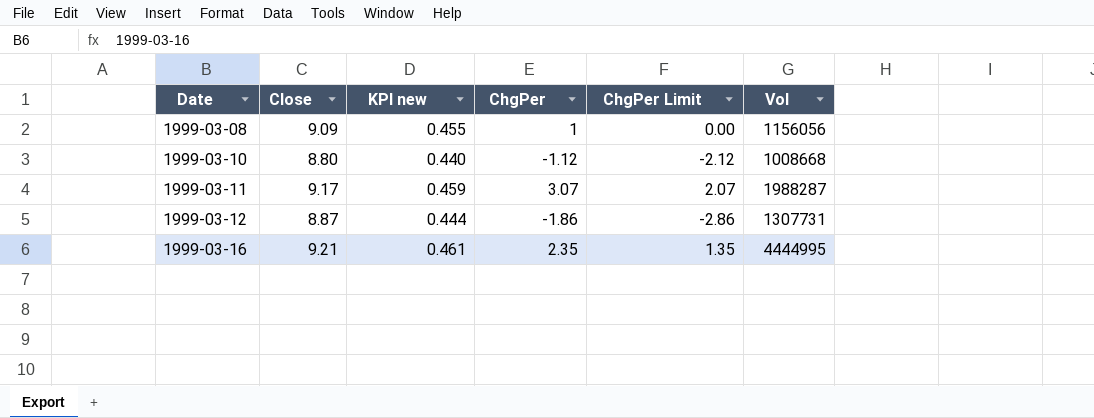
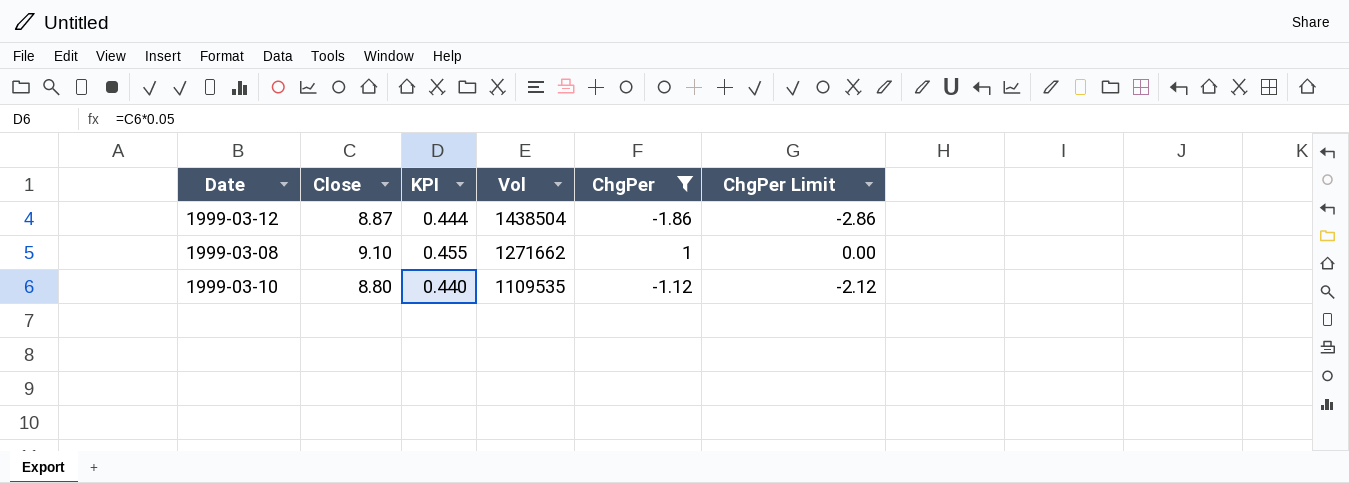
filter: none -> ChgPer <= 1
row order: Date ascending -> Vol descending
column name: KPI new -> KPI
column Vol | position: 6 -> 4
1999-03-12 | Vol: 1307731 -> 1438504
1999-03-08 | Close: 9.09 -> 9.10
1999-03-08 | Vol: 1156056 -> 1271662
1999-03-10 | Vol: 1008668 -> 1109535

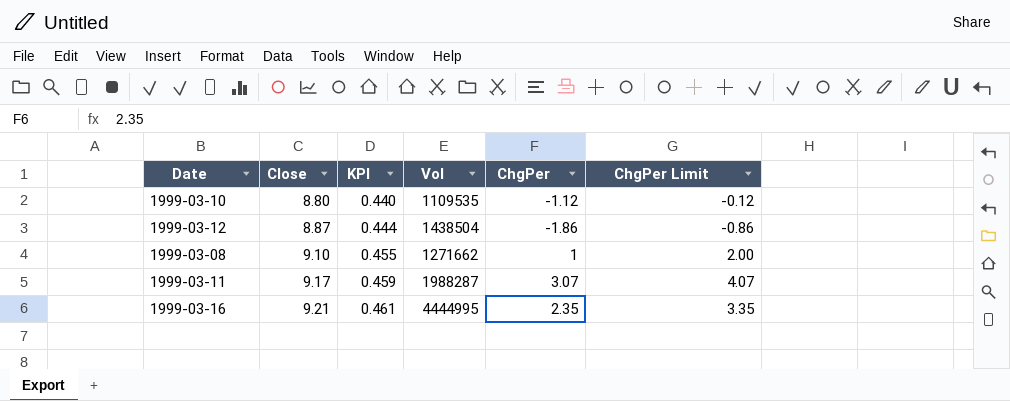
filter: ChgPer <= 1 -> none
row order: Vol descending -> Close ascending
column ChgPer Limit | formula: [ChgPer] - 1 -> [ChgPer] + 1

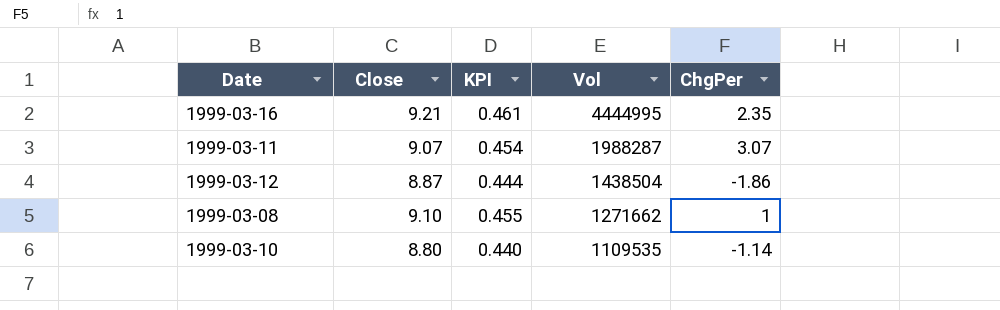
row order: Close ascending -> Vol descending
column ChgPer Limit | formula: [ChgPer] + 1 -> none
1999-03-11 | Close: 9.17 -> 9.07
1999-03-11 | KPI: 0.459 -> 0.454
1999-03-10 | ChgPer: -1.12 -> -1.14

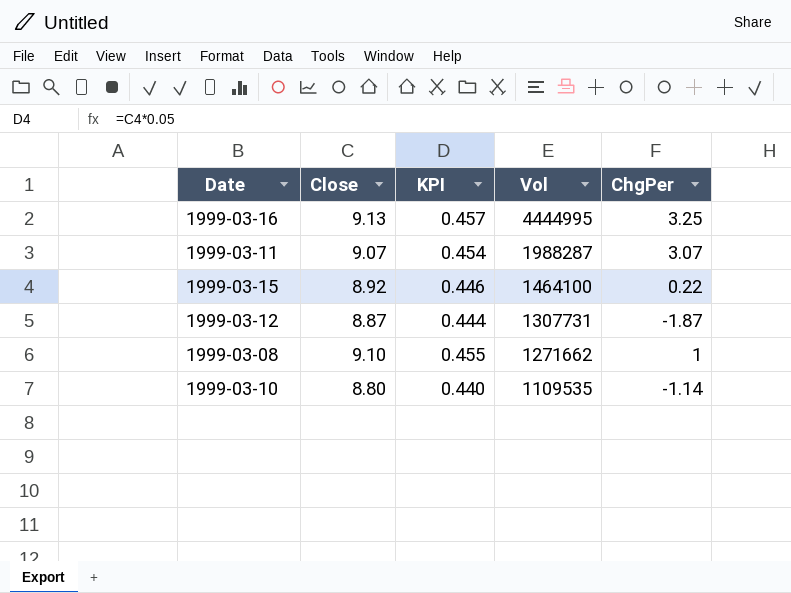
1999-03-16 | Close: 9.21 -> 9.13
1999-03-16 | KPI: 0.461 -> 0.457
1999-03-16 | ChgPer: 2.35 -> 3.25
row 1999-03-15: none -> 8.92 | 0.446 | 1464100 | 0.22
1999-03-12 | Vol: 1438504 -> 1307731
1999-03-12 | ChgPer: -1.86 -> -1.87

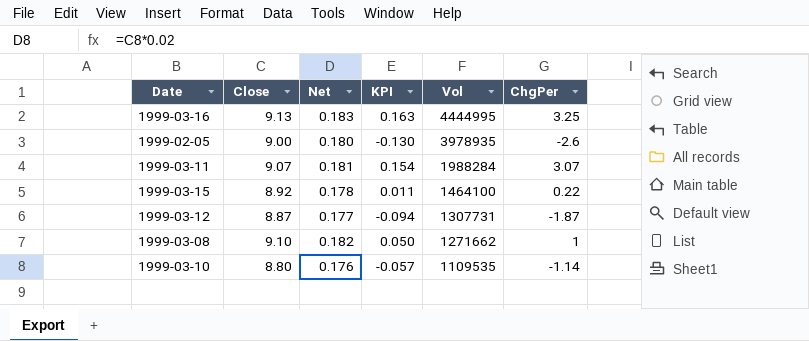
column Net | formula: none -> [Close] * 0.02
column KPI | formula: [Close] * 0.05 -> [ChgPer] * 0.05
row 1999-02-05: none -> 9.00 | 0.180 | -0.130 | 3978935 | -2.6
1999-03-11 | Vol: 1988287 -> 1988284

